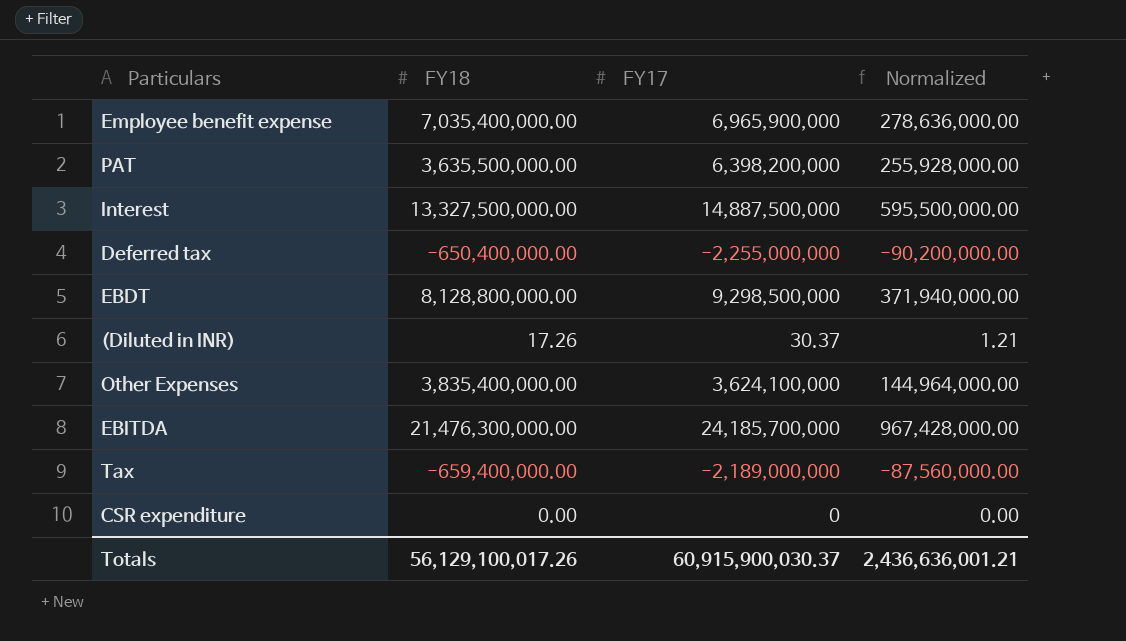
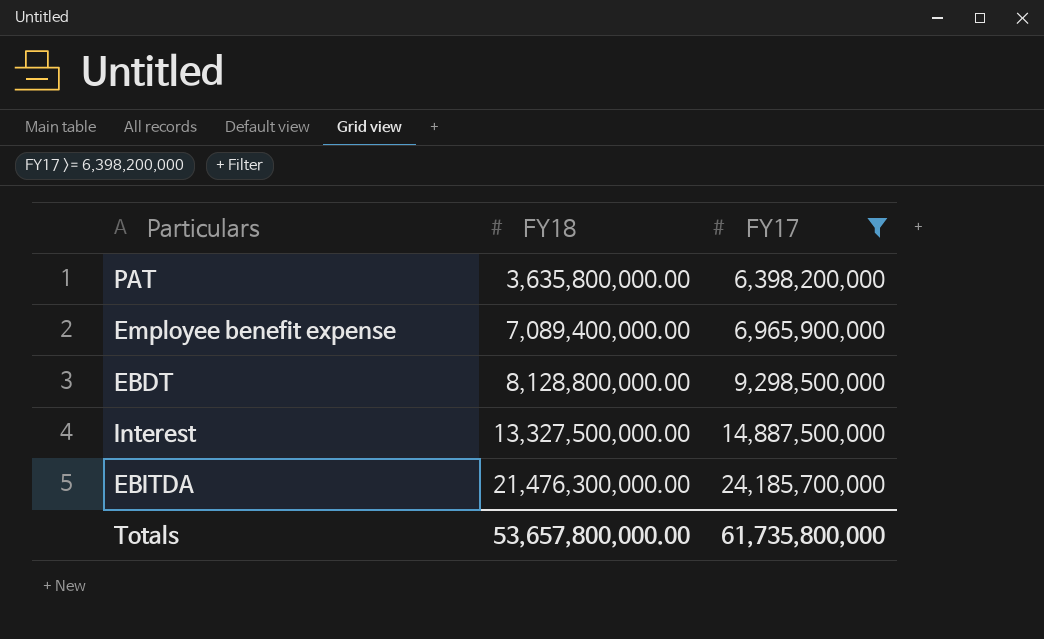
filter: none -> FY17 >= 6,398,200,000
row order: none -> FY18 ascending
column Normalized | formula: [FY17] * 0.04 -> none
PAT | FY18: 3,635,500,000.00 -> 3,635,800,000.00
Employee benefit expense | FY18: 7,035,400,000.00 -> 7,089,400,000.00
Totals | FY18: 56,129,100,017.26 -> 53,657,800,000.00
Totals | FY17: 60,915,900,030.37 -> 61,735,800,000

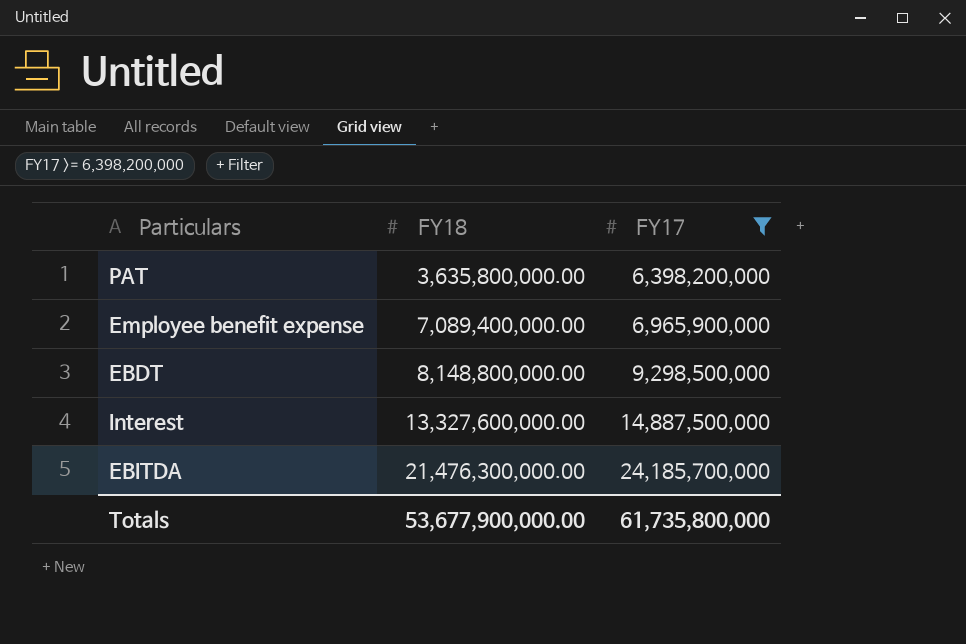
EBDT | FY18: 8,128,800,000.00 -> 8,148,800,000.00
Interest | FY18: 13,327,500,000.00 -> 13,327,600,000.00
Totals | FY18: 53,657,800,000.00 -> 53,677,900,000.00

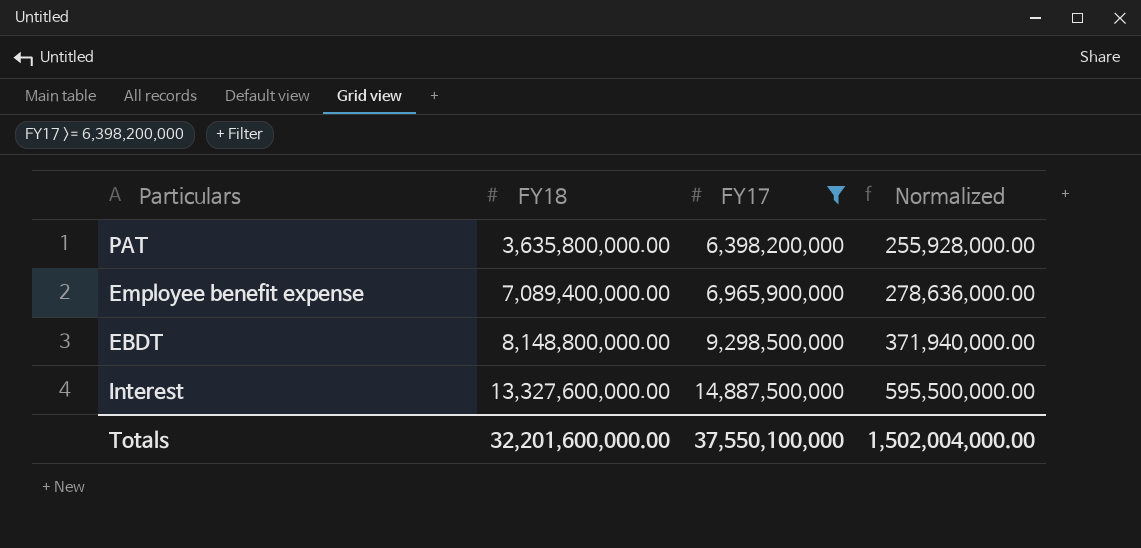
column Normalized | formula: none -> [FY17] * 0.04
row EBITDA: 21,476,300,000.00 | 24,185,700,000 -> none
Totals | FY18: 53,677,900,000.00 -> 32,201,600,000.00
Totals | FY17: 61,735,800,000 -> 37,550,100,000

